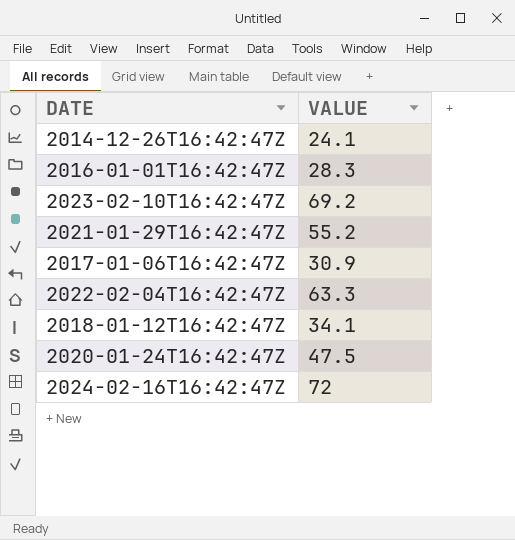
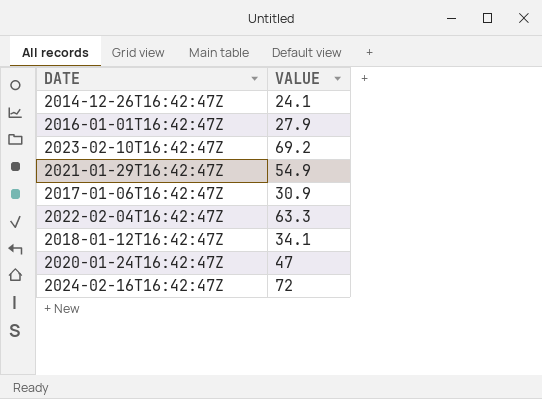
2016-01-01T16:42:47Z | VALUE: 28.3 -> 27.9
2021-01-29T16:42:47Z | VALUE: 55.2 -> 54.9
2020-01-24T16:42:47Z | VALUE: 47.5 -> 47

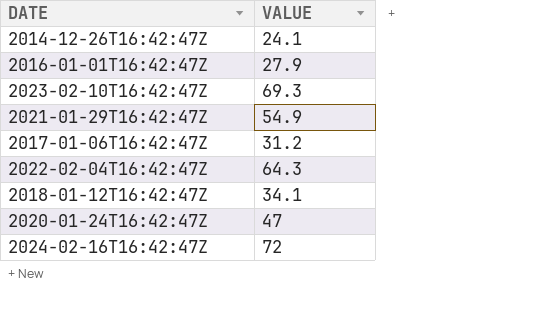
2023-02-10T16:42:47Z | VALUE: 69.2 -> 69.3
2017-01-06T16:42:47Z | VALUE: 30.9 -> 31.2
2022-02-04T16:42:47Z | VALUE: 63.3 -> 64.3

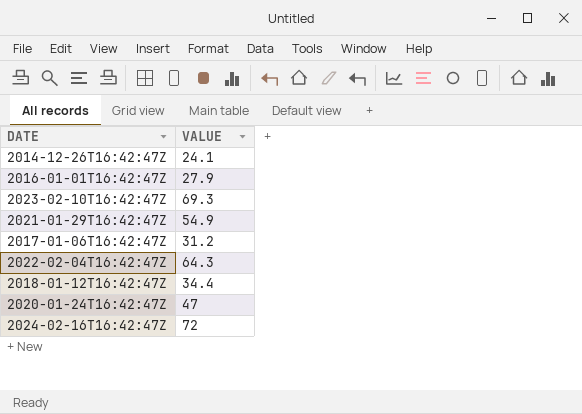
2018-01-12T16:42:47Z | VALUE: 34.1 -> 34.4

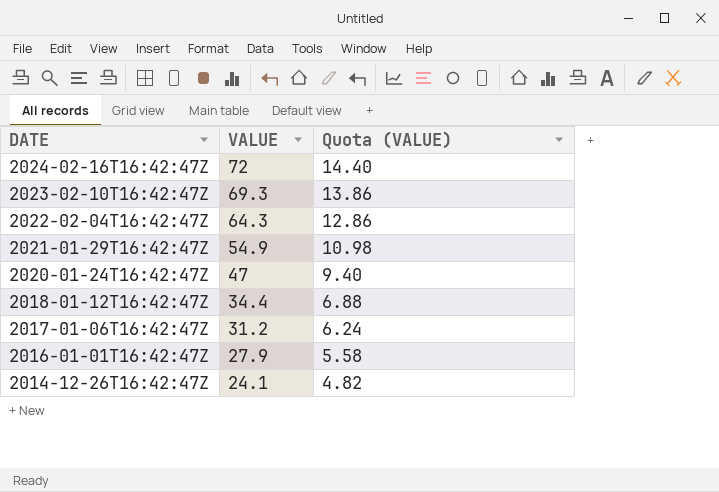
row order: none -> DATE descending
column Quota (VALUE) | formula: none -> [VALUE] * 0.2

